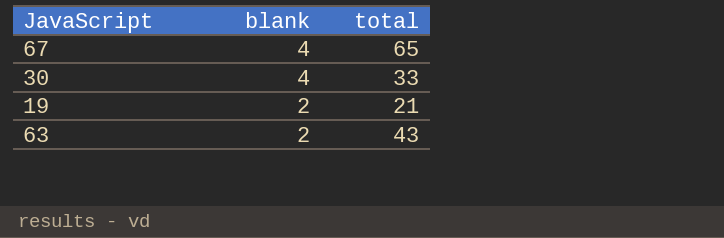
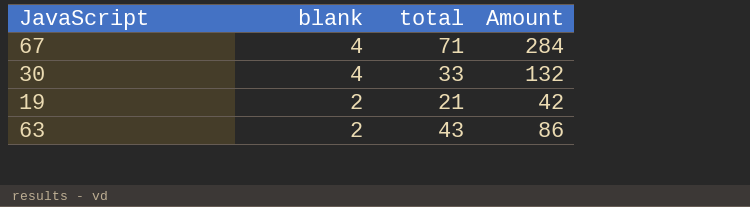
column Amount | formula: none -> [blank] * [total]
67 | total: 65 -> 71

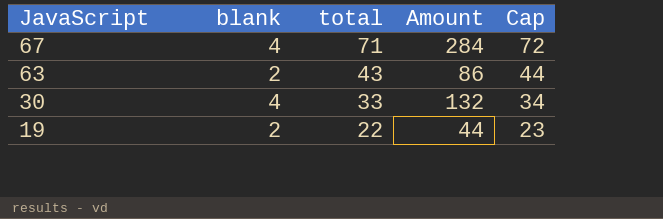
row order: blank descending -> JavaScript descending
column Cap | formula: none -> [total] + 1
19 | total: 21 -> 22
19 | Amount: 42 -> 44

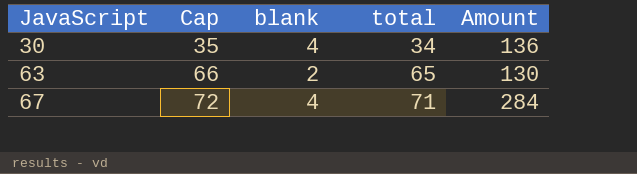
row order: JavaScript descending -> JavaScript ascending
column Cap | position: 5 -> 2
row 19: 2 | 22 | 44 | 23 -> none
30 | Cap: 34 -> 35
30 | total: 33 -> 34
30 | Amount: 132 -> 136
63 | Cap: 44 -> 66
63 | total: 43 -> 65
63 | Amount: 86 -> 130

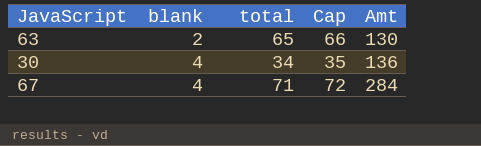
row order: JavaScript ascending -> blank ascending
column Cap | position: 2 -> 4
column name: Amount -> Amt

